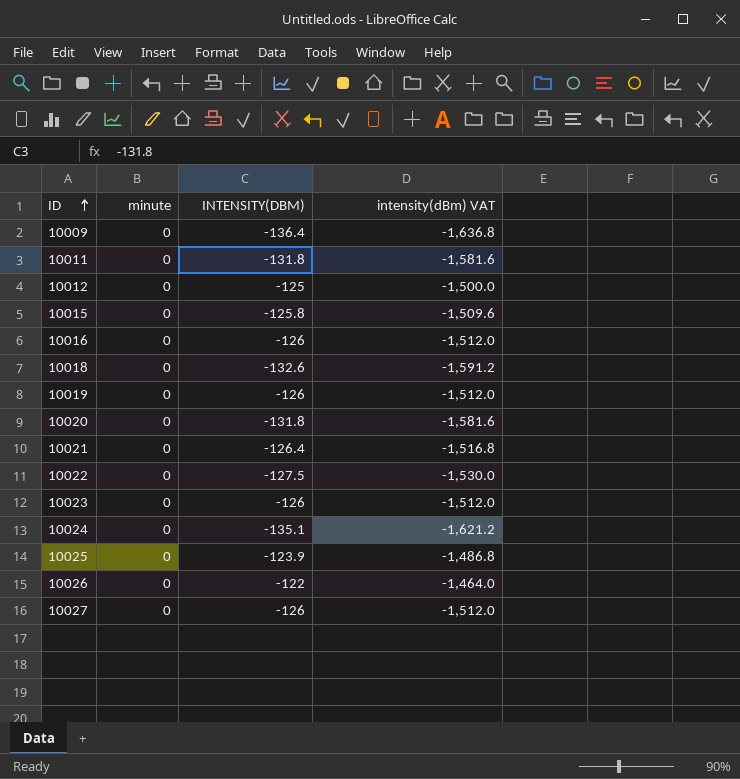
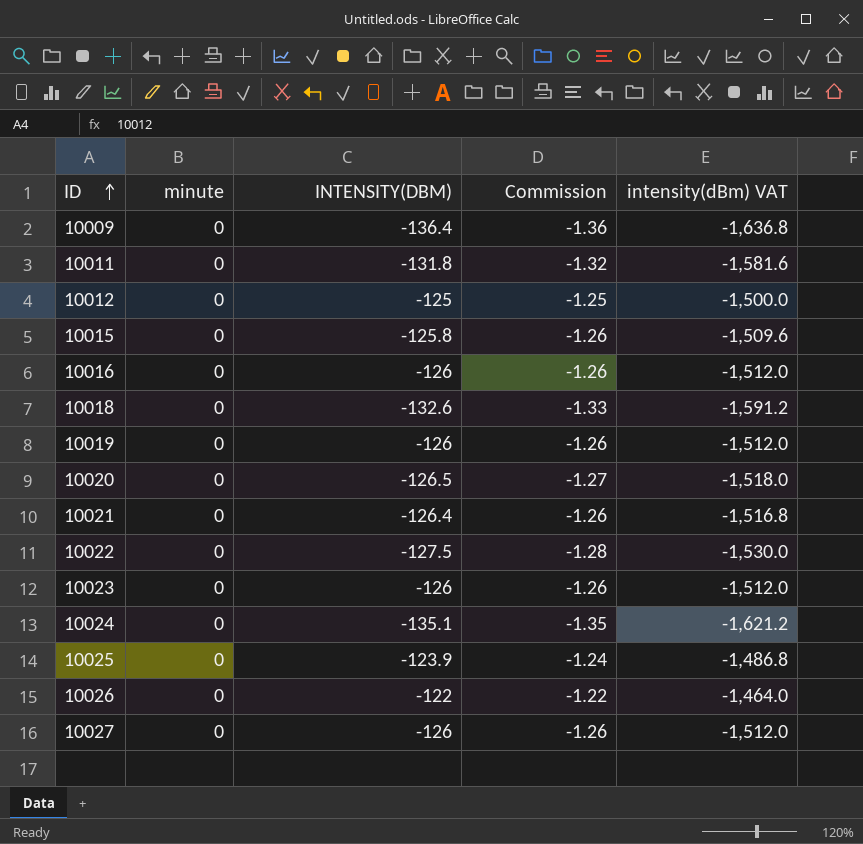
column Commission | formula: none -> [INTENSITY(DBM)] * 0.01
10020 | INTENSITY(DBM): -131.8 -> -126.5
10020 | intensity(dBm) VAT: -1,581.6 -> -1,518.0

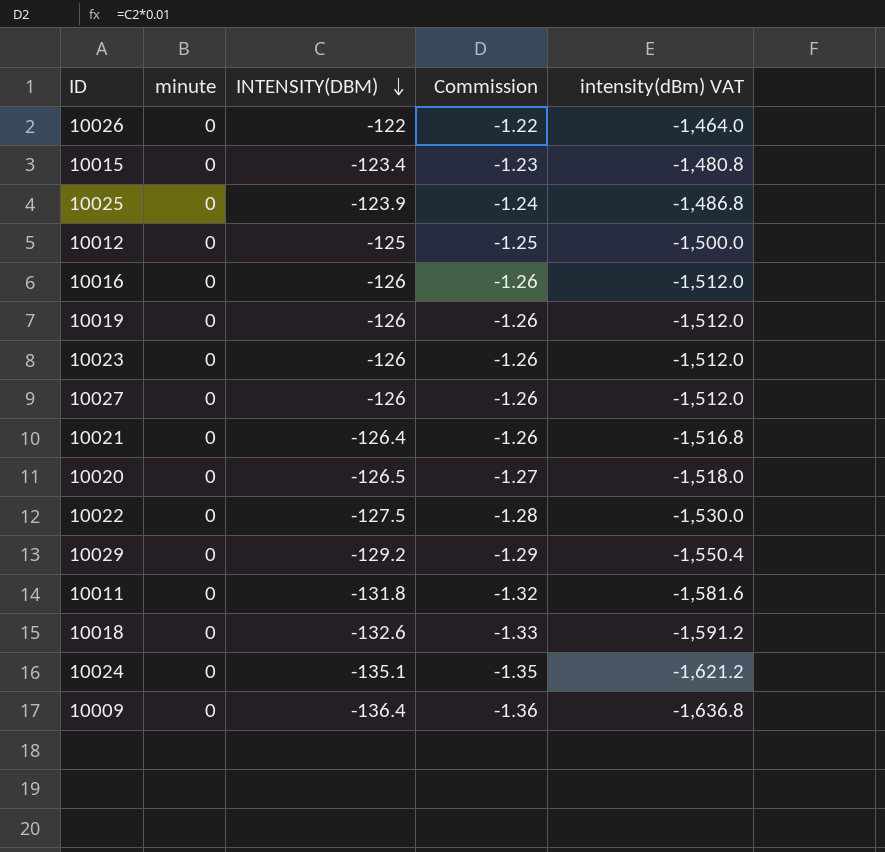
row order: ID ascending -> INTENSITY(DBM) descending
10015 | INTENSITY(DBM): -125.8 -> -123.4
10015 | Commission: -1.26 -> -1.23
10015 | intensity(dBm) VAT: -1,509.6 -> -1,480.8
row 10029: none -> 0 | -129.2 | -1.29 | -1,550.4

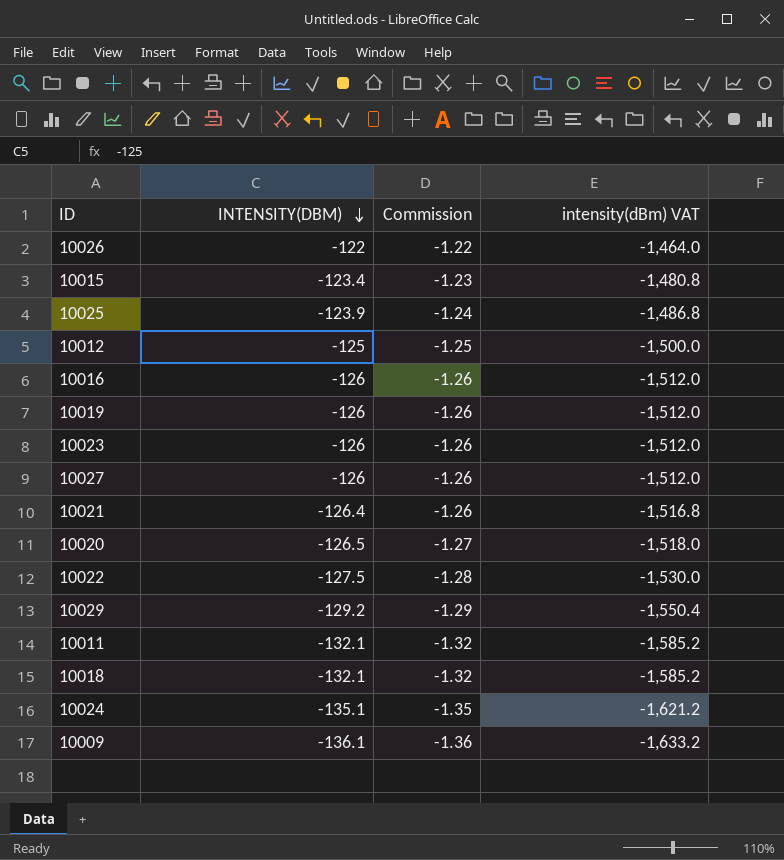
column minute | position: 2 -> none
10011 | INTENSITY(DBM): -131.8 -> -132.1
10011 | intensity(dBm) VAT: -1,581.6 -> -1,585.2
10018 | INTENSITY(DBM): -132.6 -> -132.1
10018 | Commission: -1.33 -> -1.32
10018 | intensity(dBm) VAT: -1,591.2 -> -1,585.2
10009 | INTENSITY(DBM): -136.4 -> -136.1
10009 | intensity(dBm) VAT: -1,636.8 -> -1,633.2

